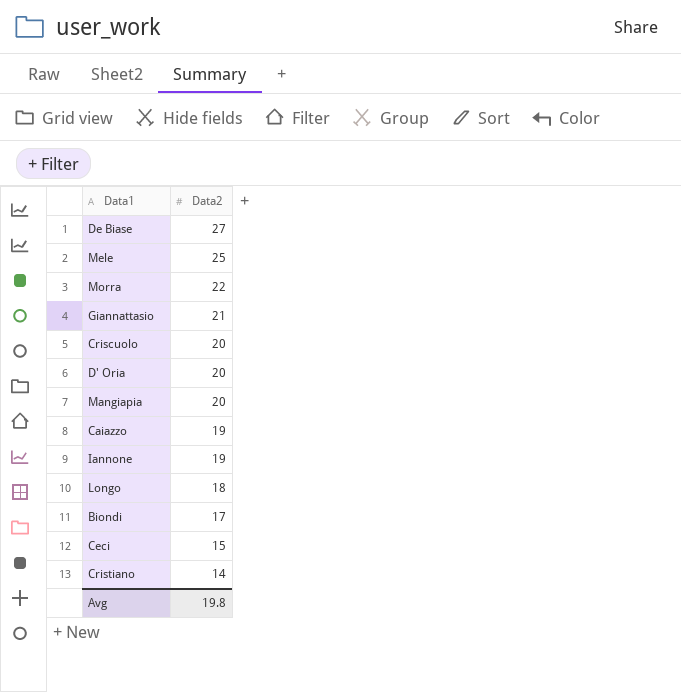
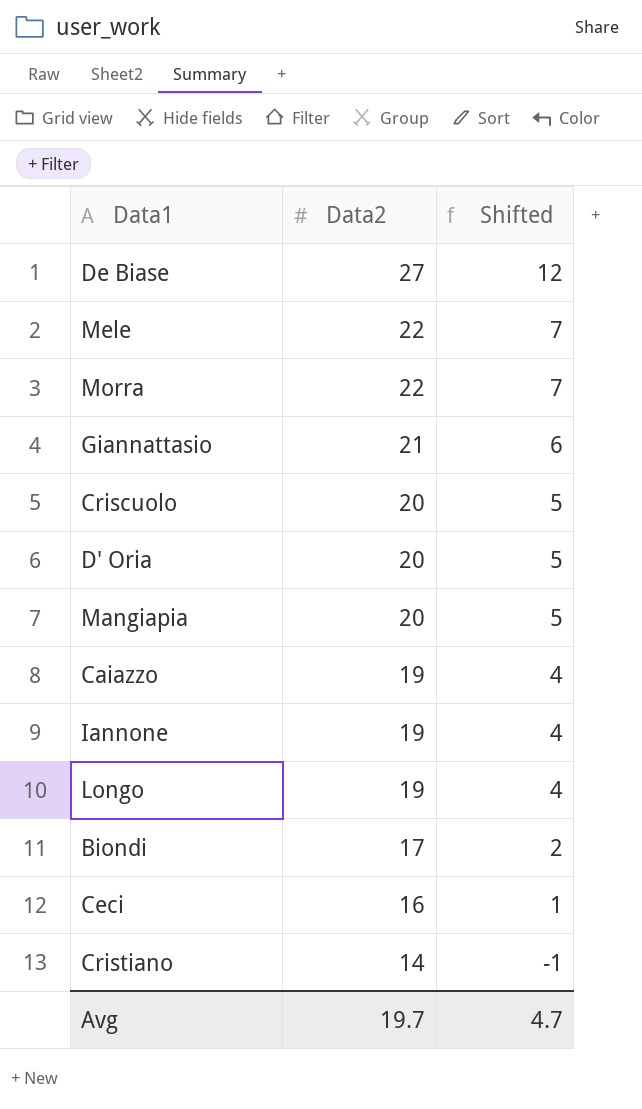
column Shifted | formula: none -> [Data2] - 15
Mele | Data2: 25 -> 22
Longo | Data2: 18 -> 19
Ceci | Data2: 15 -> 16
Avg | Data2: 19.8 -> 19.7

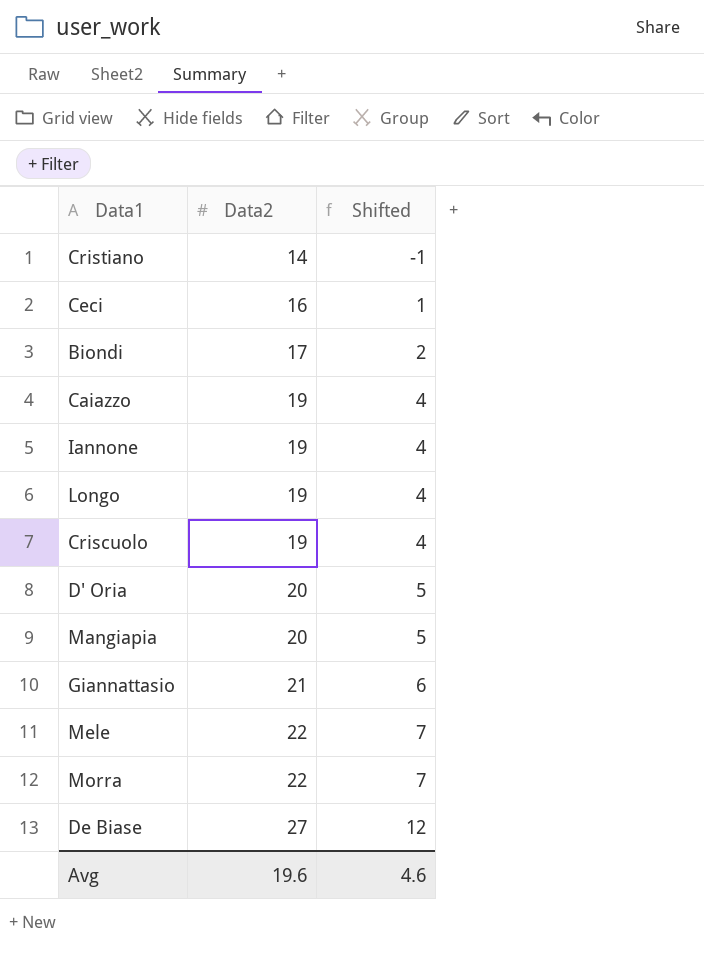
row order: Data2 descending -> Data2 ascending
Criscuolo | Data2: 20 -> 19
Criscuolo | Shifted: 5 -> 4
Avg | Data2: 19.7 -> 19.6
Avg | Shifted: 4.7 -> 4.6

